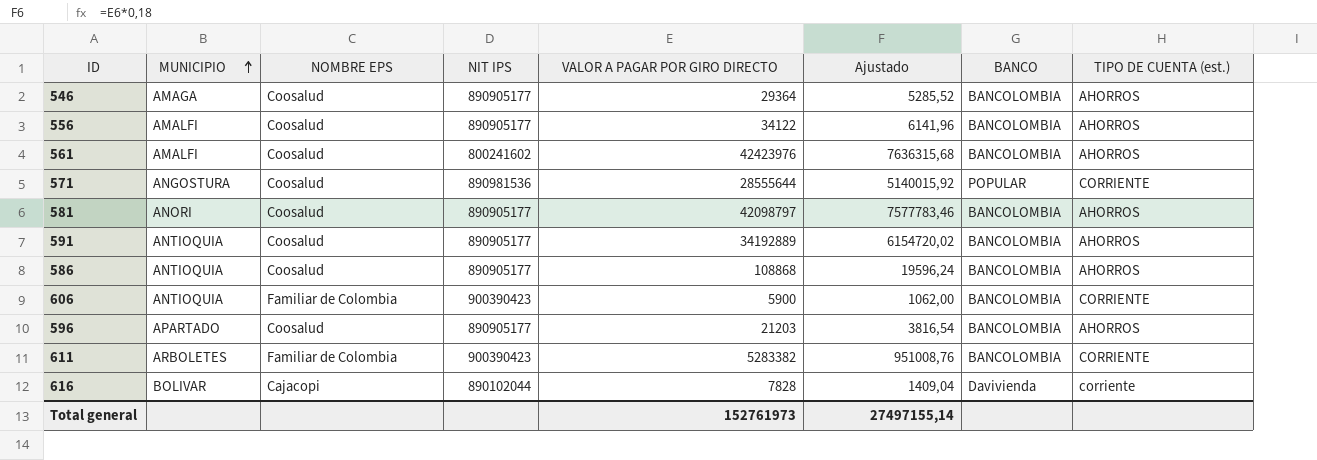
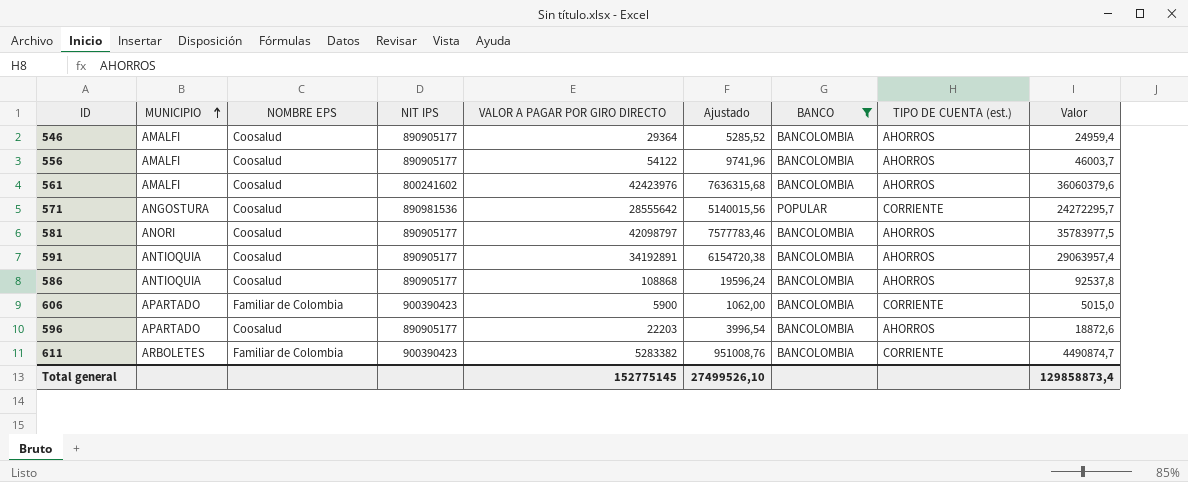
filter: none -> BANCO != Davivienda
column Valor | formula: none -> [VALOR A PAGAR POR GIRO DIRECTO] * 0,85
546 | MUNICIPIO: AMAGA -> AMALFI
556 | VALOR A PAGAR POR GIRO DIRECTO: 34122 -> 54122
556 | Ajustado: 6141,96 -> 9741,96
571 | VALOR A PAGAR POR GIRO DIRECTO: 28555644 -> 28555642
571 | Ajustado: 5140015,92 -> 5140015,56
591 | VALOR A PAGAR POR GIRO DIRECTO: 34192889 -> 34192891
591 | Ajustado: 6154720,02 -> 6154720,38
606 | MUNICIPIO: ANTIOQUIA -> APARTADO
596 | VALOR A PAGAR POR GIRO DIRECTO: 21203 -> 22203
596 | Ajustado: 3816,54 -> 3996,54
Total general | VALOR A PAGAR POR GIRO DIRECTO: 152761973 -> 152775145
Total general | Ajustado: 27497155,14 -> 27499526,10

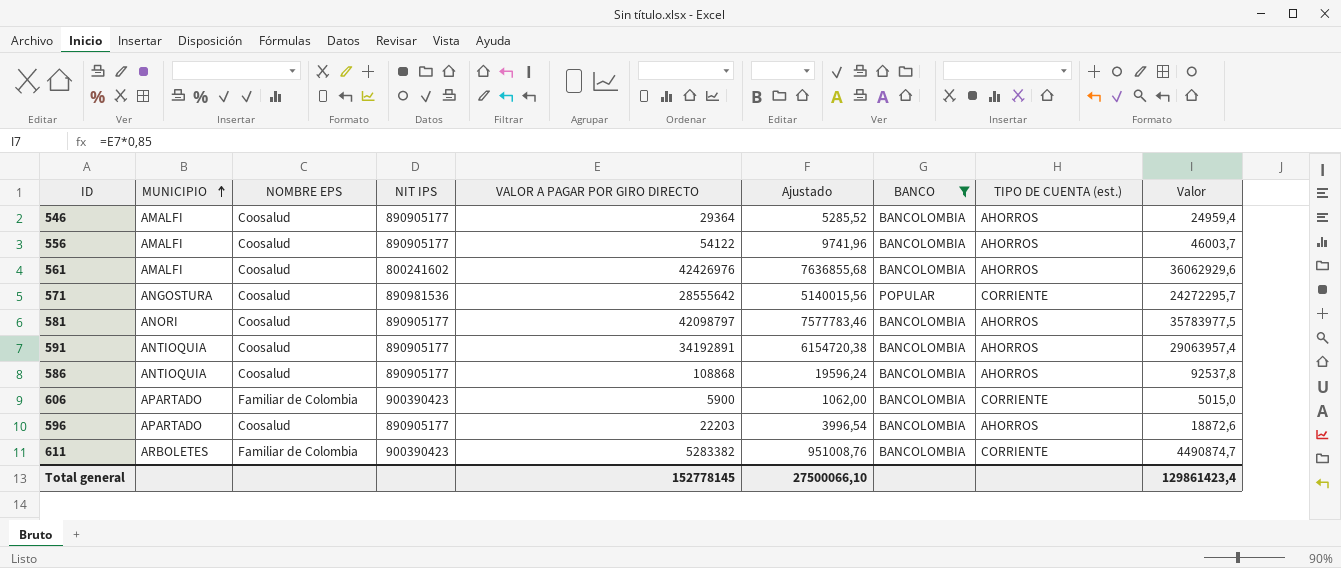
561 | VALOR A PAGAR POR GIRO DIRECTO: 42423976 -> 42426976
561 | Ajustado: 7636315,68 -> 7636855,68
561 | Valor: 36060379,6 -> 36062929,6
Total general | VALOR A PAGAR POR GIRO DIRECTO: 152775145 -> 152778145
Total general | Ajustado: 27499526,10 -> 27500066,10
Total general | Valor: 129858873,4 -> 129861423,4

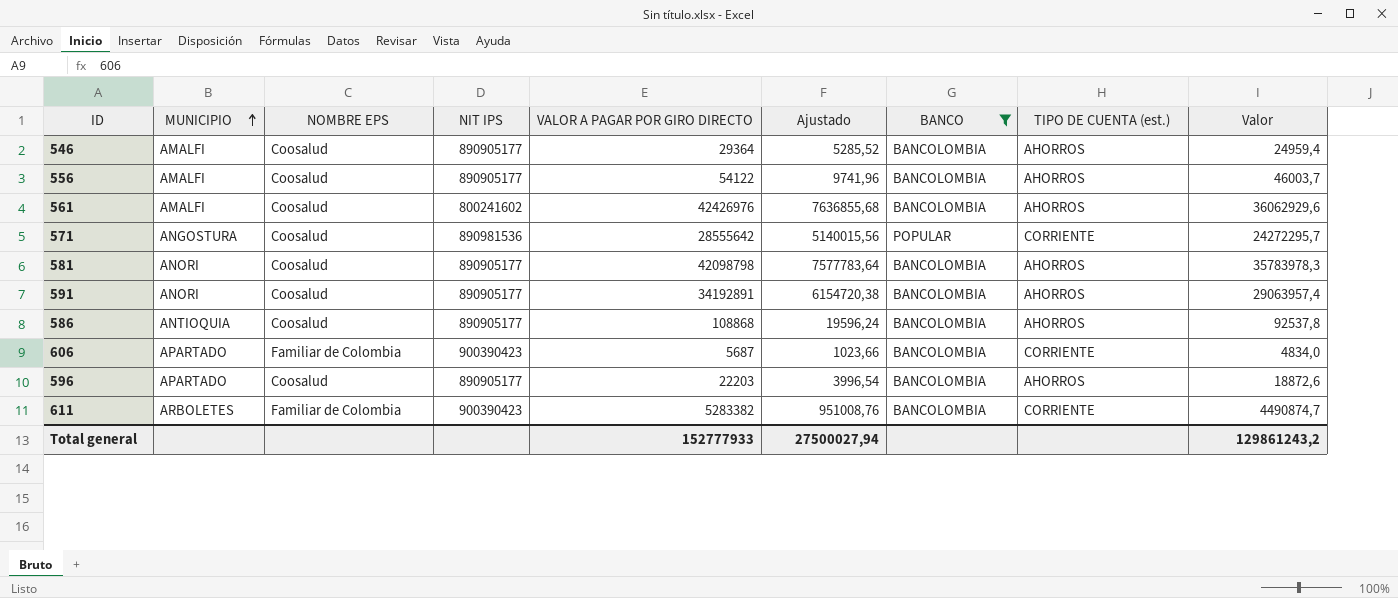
581 | VALOR A PAGAR POR GIRO DIRECTO: 42098797 -> 42098798
581 | Ajustado: 7577783,46 -> 7577783,64
581 | Valor: 35783977,5 -> 35783978,3
591 | MUNICIPIO: ANTIOQUIA -> ANORI
606 | VALOR A PAGAR POR GIRO DIRECTO: 5900 -> 5687
606 | Ajustado: 1062,00 -> 1023,66
606 | Valor: 5015,0 -> 4834,0
Total general | VALOR A PAGAR POR GIRO DIRECTO: 152778145 -> 152777933
Total general | Ajustado: 27500066,10 -> 27500027,94
Total general | Valor: 129861423,4 -> 129861243,2

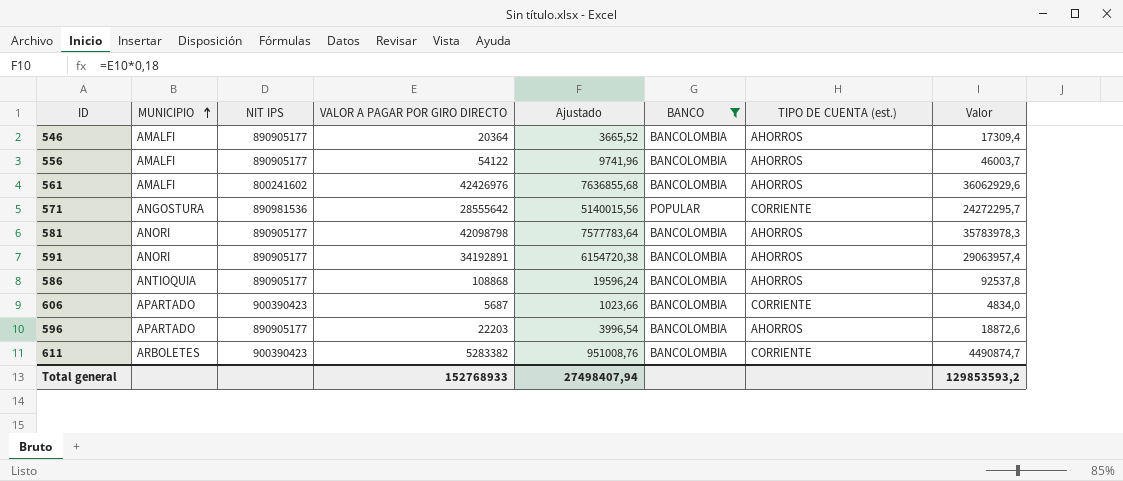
column NOMBRE EPS | position: 3 -> none
546 | VALOR A PAGAR POR GIRO DIRECTO: 29364 -> 20364
546 | Ajustado: 5285,52 -> 3665,52
546 | Valor: 24959,4 -> 17309,4
Total general | VALOR A PAGAR POR GIRO DIRECTO: 152777933 -> 152768933
Total general | Ajustado: 27500027,94 -> 27498407,94
Total general | Valor: 129861243,2 -> 129853593,2

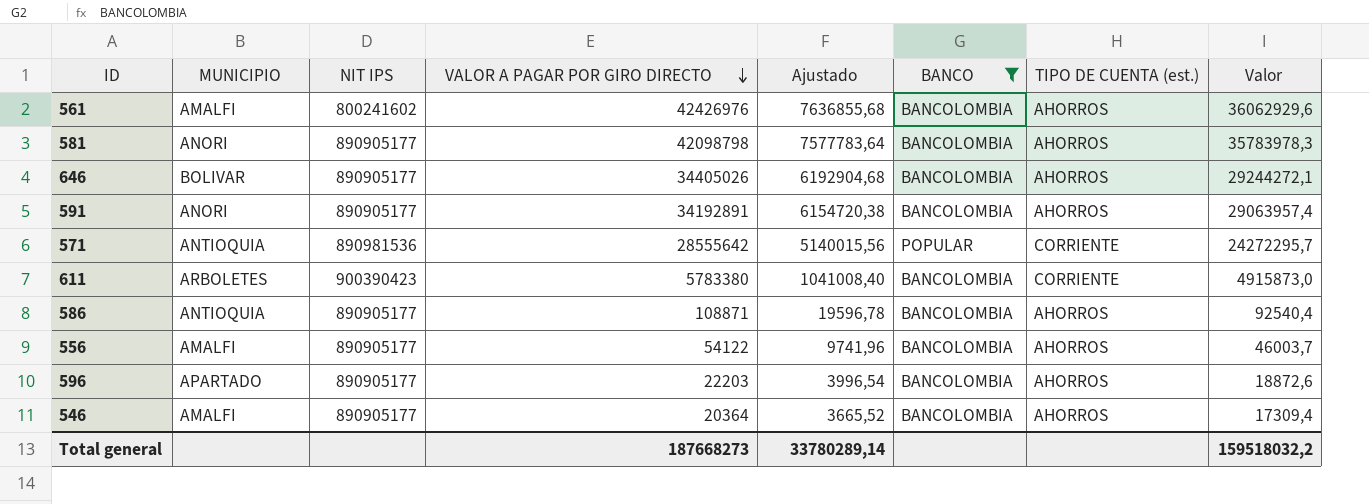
row order: MUNICIPIO ascending -> VALOR A PAGAR POR GIRO DIRECTO descending
row 606: APARTADO | 900390423 | 5687 | 1023,66 | BANCOLOMBIA | CORRIENTE | 4834,0 -> none
row 646: none -> BOLIVAR | 890905177 | 34405026 | 6192904,68 | BANCOLOMBIA | AHORROS | 29244272,1
571 | MUNICIPIO: ANGOSTURA -> ANTIOQUIA
611 | VALOR A PAGAR POR GIRO DIRECTO: 5283382 -> 5783380
611 | Ajustado: 951008,76 -> 1041008,40
611 | Valor: 4490874,7 -> 4915873,0
586 | VALOR A PAGAR POR GIRO DIRECTO: 108868 -> 108871
586 | Ajustado: 19596,24 -> 19596,78
586 | Valor: 92537,8 -> 92540,4
Total general | VALOR A PAGAR POR GIRO DIRECTO: 152768933 -> 187668273
Total general | Ajustado: 27498407,94 -> 33780289,14
Total general | Valor: 129853593,2 -> 159518032,2

